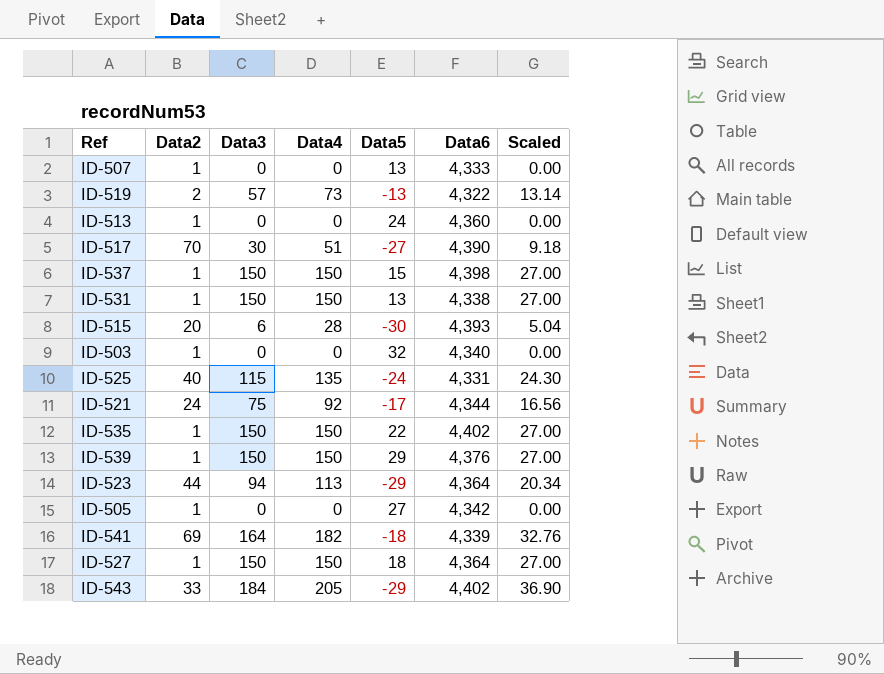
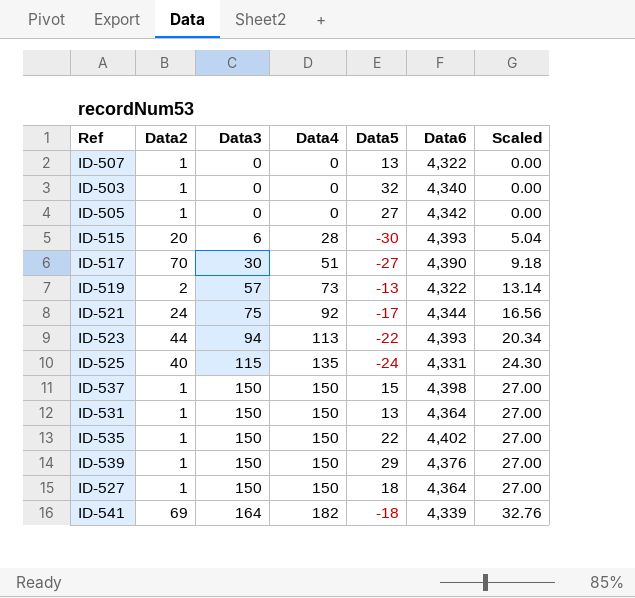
row order: none -> Data3 ascending
row ID-513: 1 | 0 | 0 | 24 | 4,360 | 0.00 -> none
row ID-543: 33 | 184 | 205 | -29 | 4,402 | 36.90 -> none
ID-507 | Data6: 4,333 -> 4,322
ID-523 | Data5: -29 -> -22
ID-523 | Data6: 4,364 -> 4,393
ID-531 | Data6: 4,338 -> 4,364

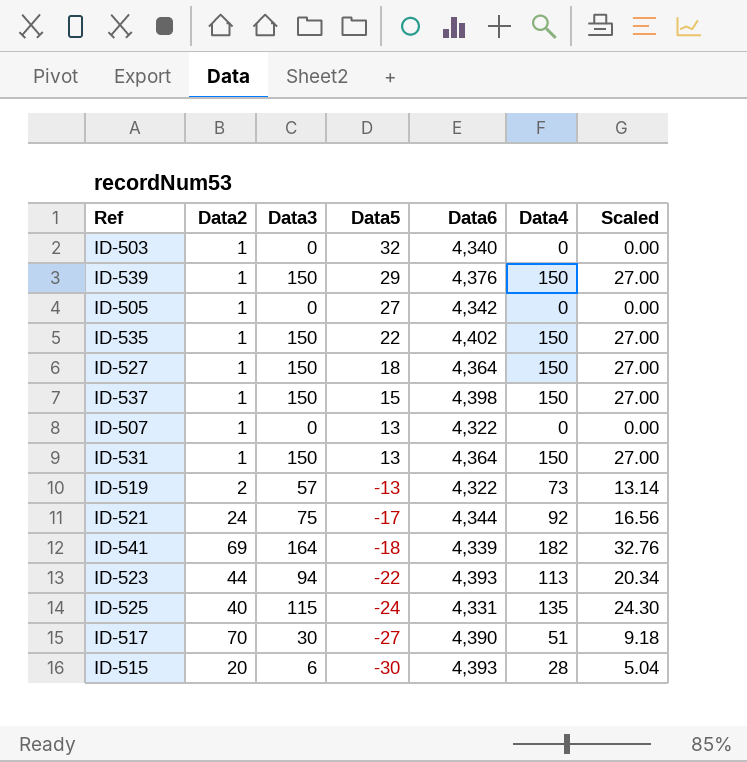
row order: Data3 ascending -> Data5 descending
column Data4 | position: 4 -> 6

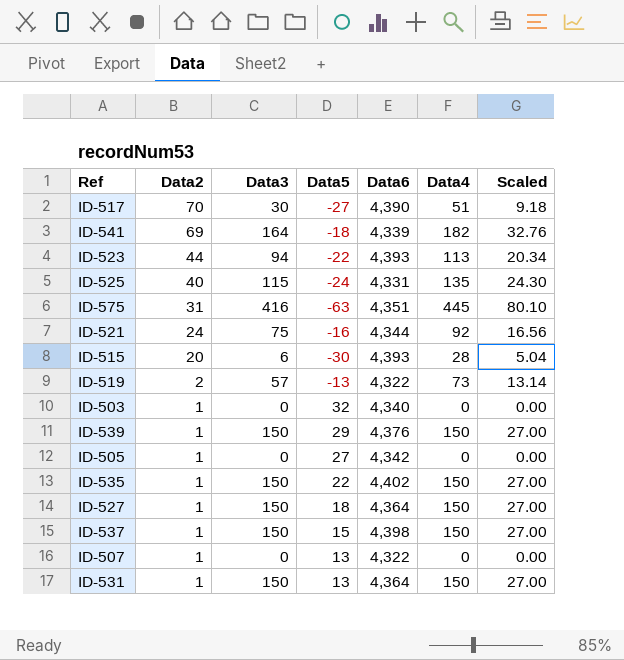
row order: Data5 descending -> Data2 descending
row ID-575: none -> 31 | 416 | -63 | 4,351 | 445 | 80.10
ID-521 | Data5: -17 -> -16

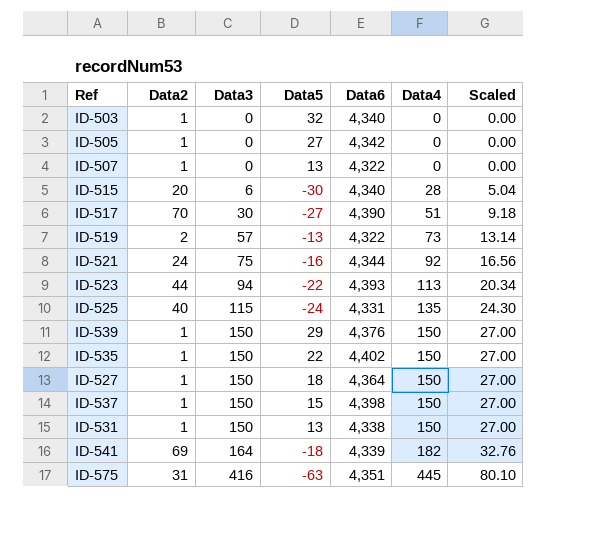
row order: Data2 descending -> Data3 ascending
ID-515 | Data6: 4,393 -> 4,340
ID-531 | Data6: 4,364 -> 4,338

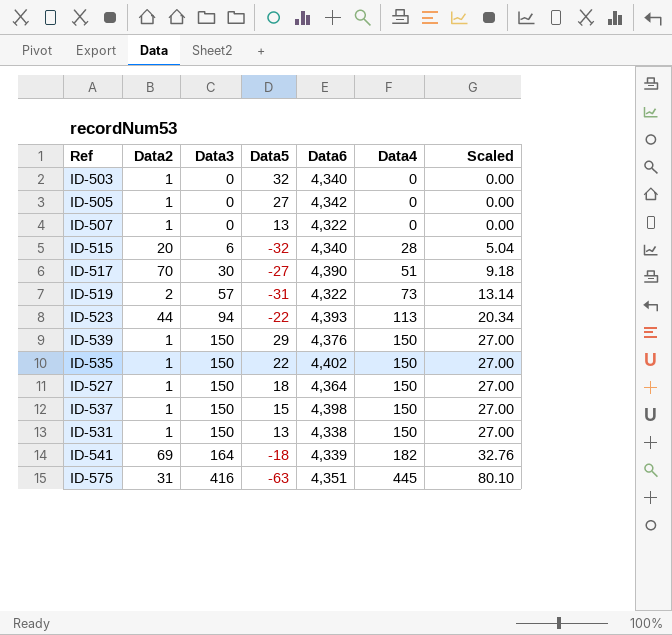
row ID-521: 24 | 75 | -16 | 4,344 | 92 | 16.56 -> none
row ID-525: 40 | 115 | -24 | 4,331 | 135 | 24.30 -> none
ID-515 | Data5: -30 -> -32
ID-519 | Data5: -13 -> -31

